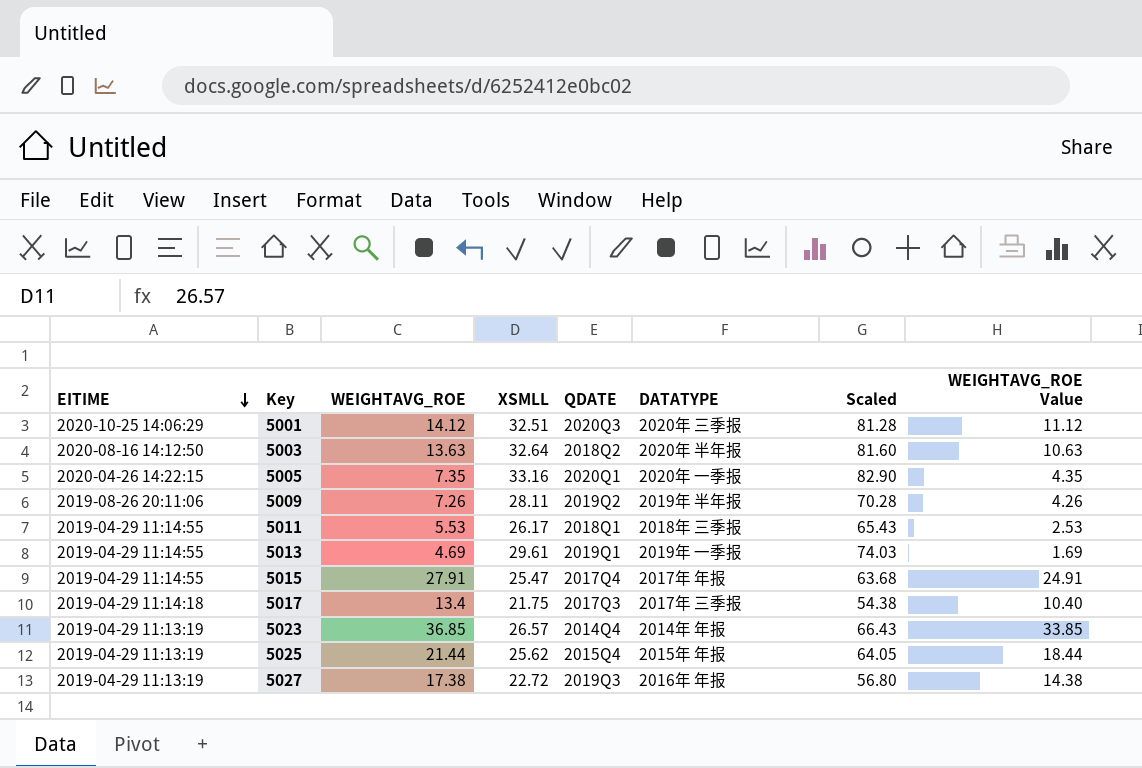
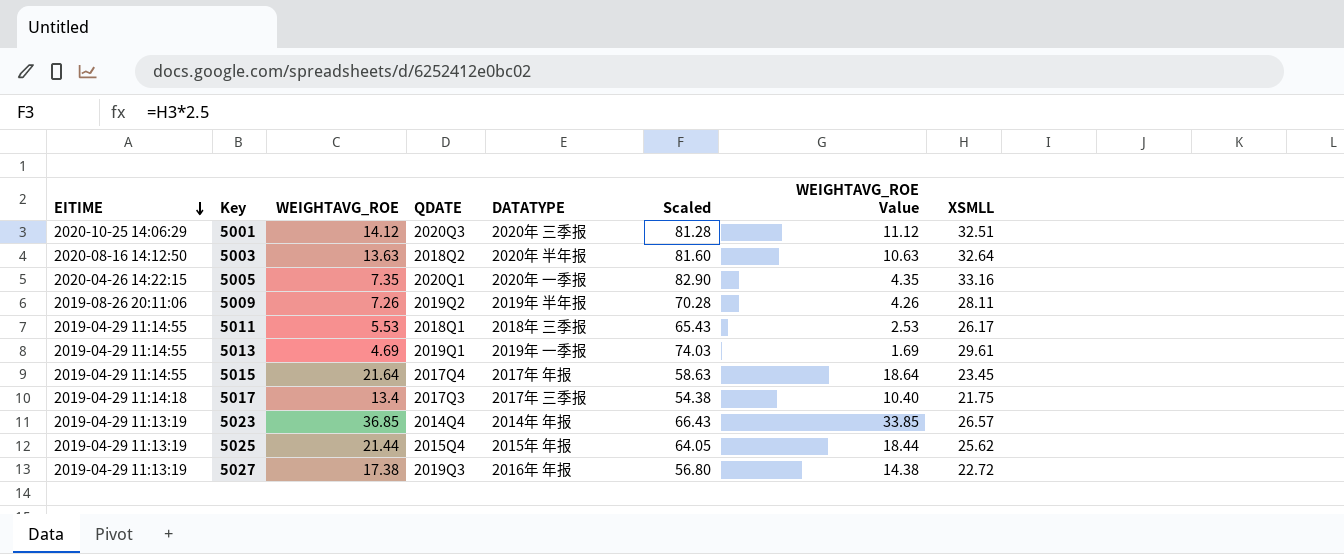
column XSMLL | position: 4 -> 8
5015 | WEIGHTAVG_ROE: 27.91 -> 21.64
5015 | Scaled: 63.68 -> 58.63
5015 | WEIGHTAVG_ROE Value: 24.91 -> 18.64
5015 | XSMLL: 25.47 -> 23.45

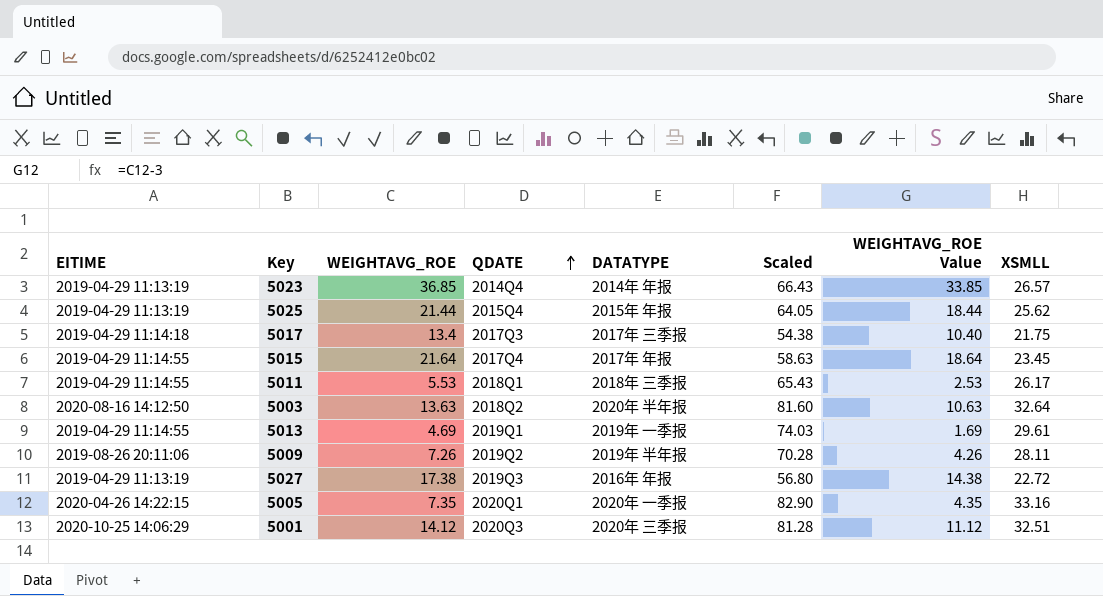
row order: EITIME descending -> QDATE ascending

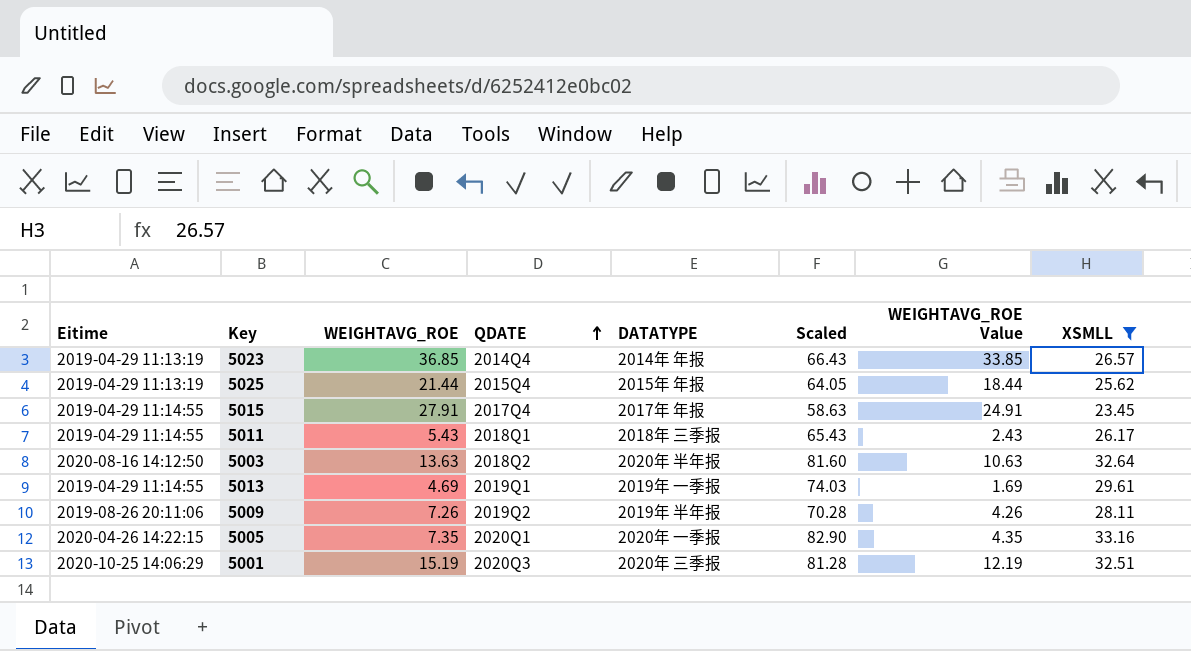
filter: none -> XSMLL >= 23.45
column name: EITIME -> Eitime
5015 | WEIGHTAVG_ROE: 21.64 -> 27.91
5015 | WEIGHTAVG_ROE Value: 18.64 -> 24.91
5011 | WEIGHTAVG_ROE: 5.53 -> 5.43
5011 | WEIGHTAVG_ROE Value: 2.53 -> 2.43
5001 | WEIGHTAVG_ROE: 14.12 -> 15.19
5001 | WEIGHTAVG_ROE Value: 11.12 -> 12.19

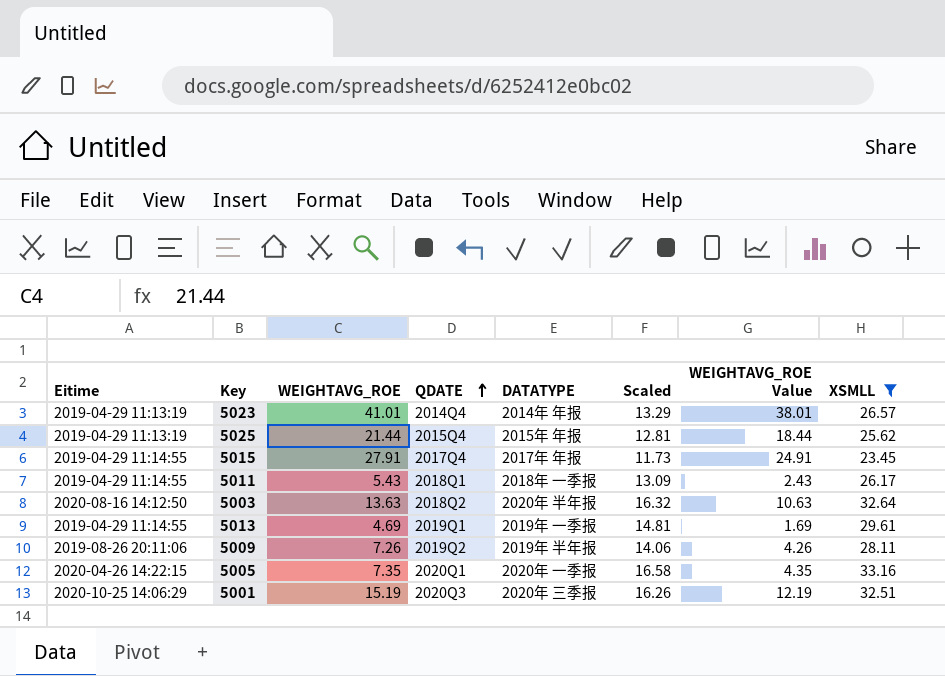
column Scaled | formula: [XSMLL] * 2.5 -> [XSMLL] * 0.5
5023 | WEIGHTAVG_ROE: 36.85 -> 41.01
5023 | WEIGHTAVG_ROE Value: 33.85 -> 38.01
5011 | DATATYPE: 2018年 三季报 -> 2018年 一季报

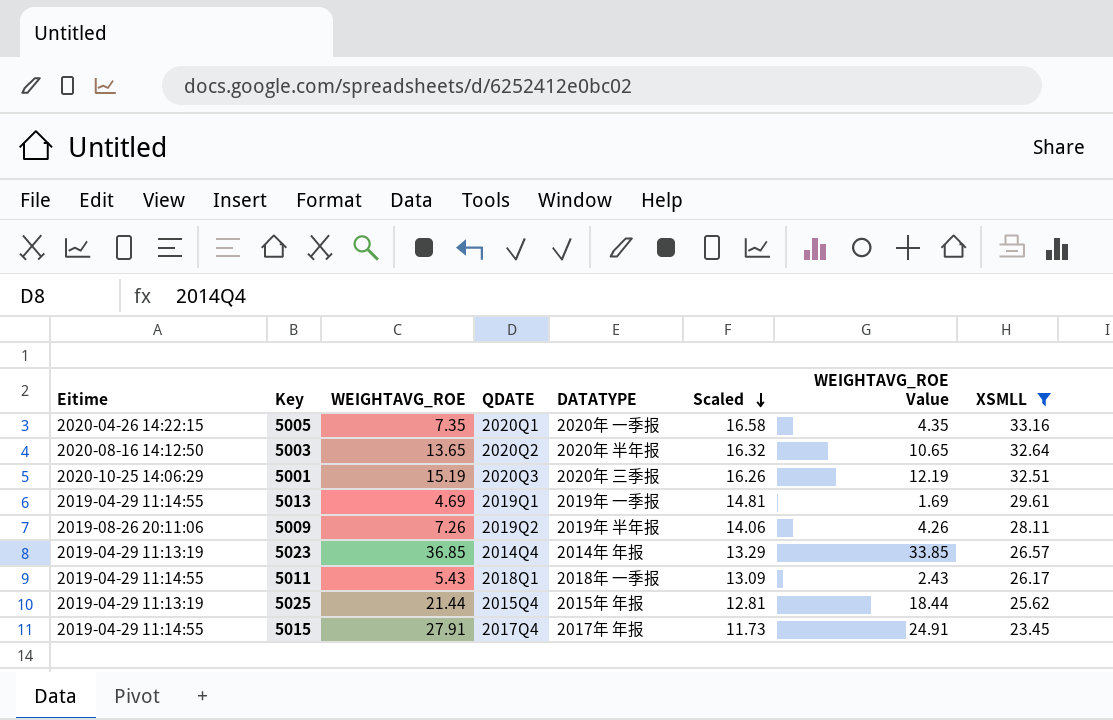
row order: QDATE ascending -> Scaled descending
5003 | WEIGHTAVG_ROE: 13.63 -> 13.65
5003 | QDATE: 2018Q2 -> 2020Q2
5003 | WEIGHTAVG_ROE Value: 10.63 -> 10.65
5023 | WEIGHTAVG_ROE: 41.01 -> 36.85
5023 | WEIGHTAVG_ROE Value: 38.01 -> 33.85

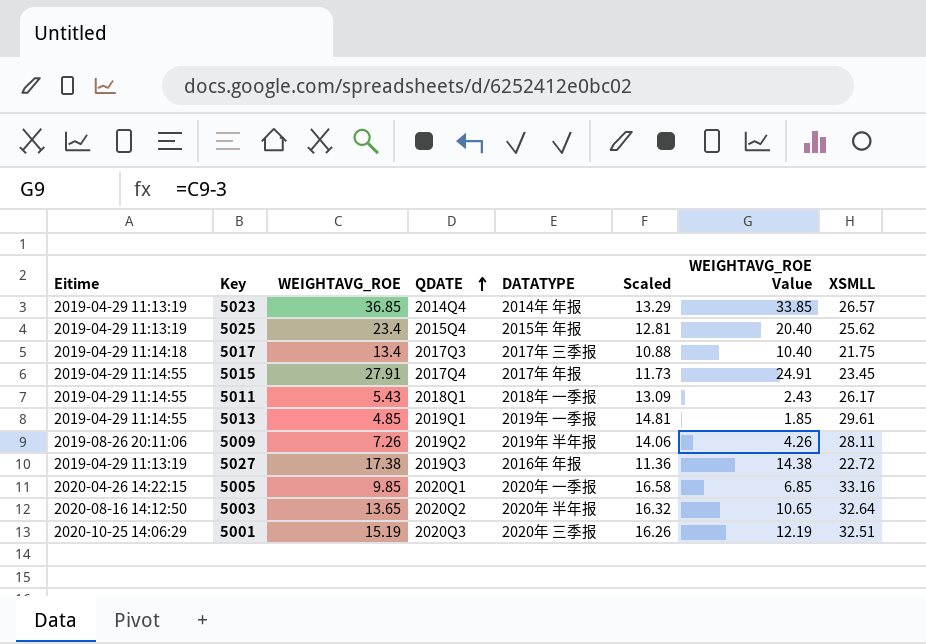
filter: XSMLL >= 23.45 -> none
row order: Scaled descending -> QDATE ascending
5025 | WEIGHTAVG_ROE: 21.44 -> 23.4
5025 | WEIGHTAVG_ROE Value: 18.44 -> 20.40
5013 | WEIGHTAVG_ROE: 4.69 -> 4.85
5013 | WEIGHTAVG_ROE Value: 1.69 -> 1.85
5005 | WEIGHTAVG_ROE: 7.35 -> 9.85
5005 | WEIGHTAVG_ROE Value: 4.35 -> 6.85

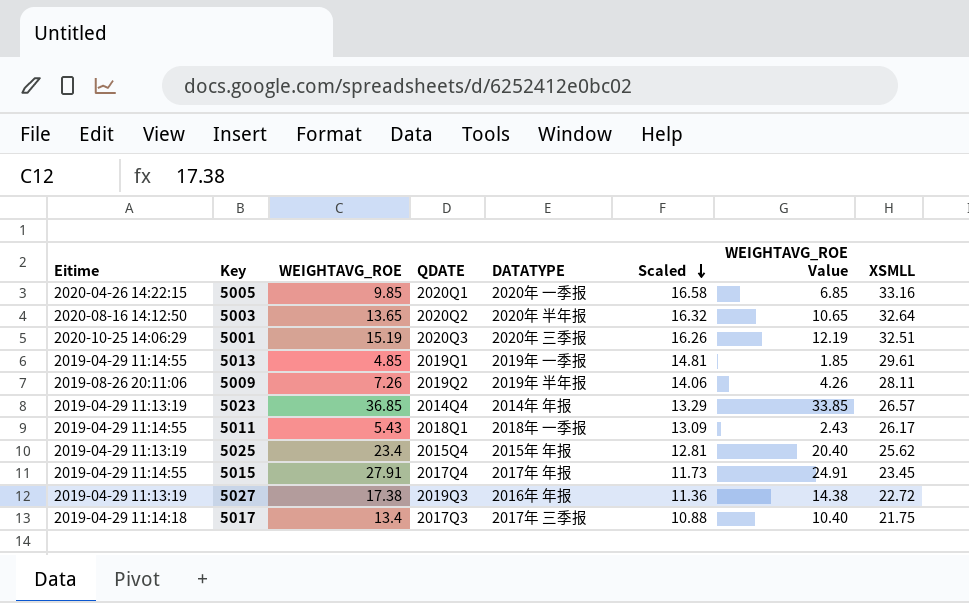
row order: QDATE ascending -> Scaled descending

